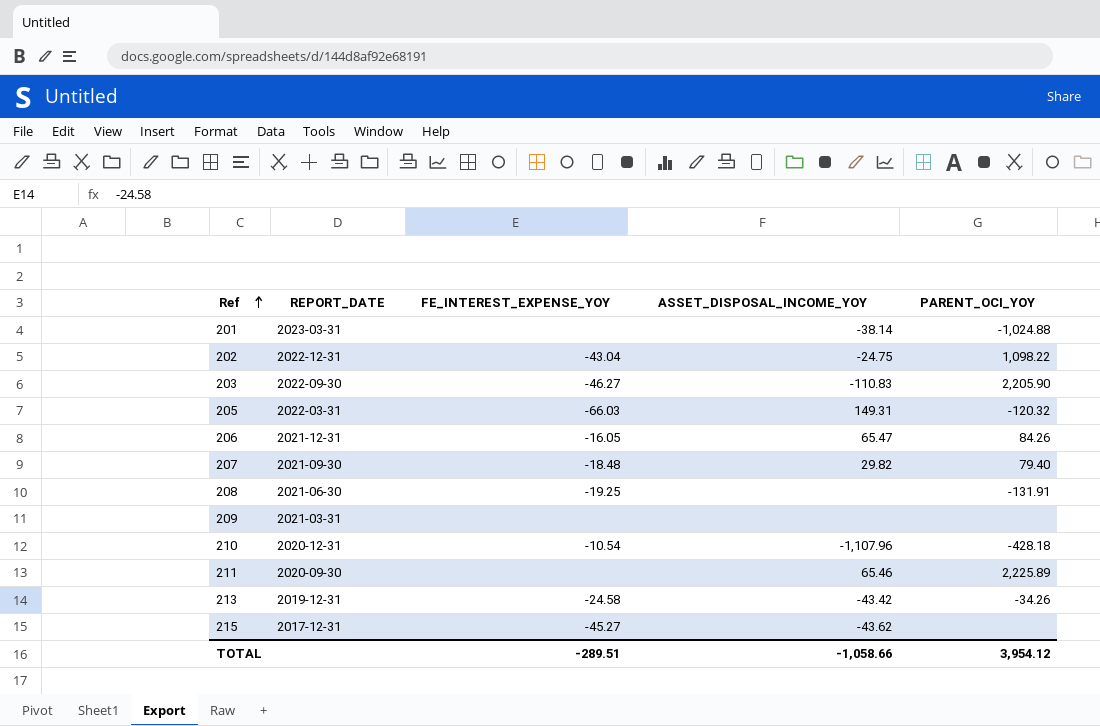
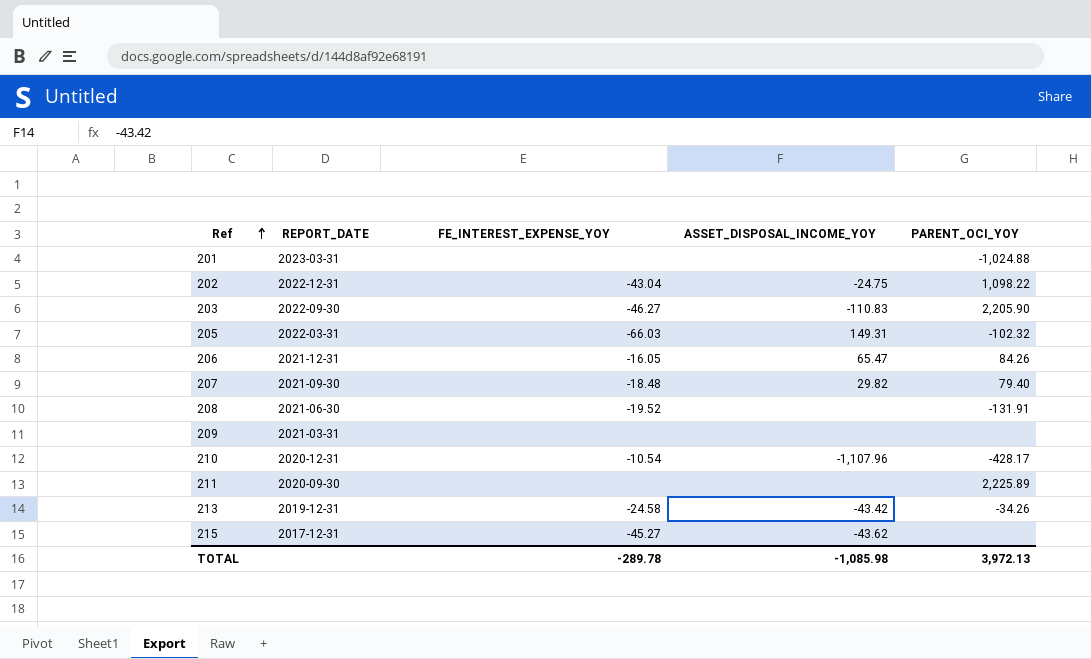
201 | ASSET_DISPOSAL_INCOME_YOY: -38.14 -> none
205 | PARENT_OCI_YOY: -120.32 -> -102.32
208 | FE_INTEREST_EXPENSE_YOY: -19.25 -> -19.52
210 | PARENT_OCI_YOY: -428.18 -> -428.17
211 | ASSET_DISPOSAL_INCOME_YOY: 65.46 -> none
TOTAL | FE_INTEREST_EXPENSE_YOY: -289.51 -> -289.78
TOTAL | ASSET_DISPOSAL_INCOME_YOY: -1,058.66 -> -1,085.98
TOTAL | PARENT_OCI_YOY: 3,954.12 -> 3,972.13

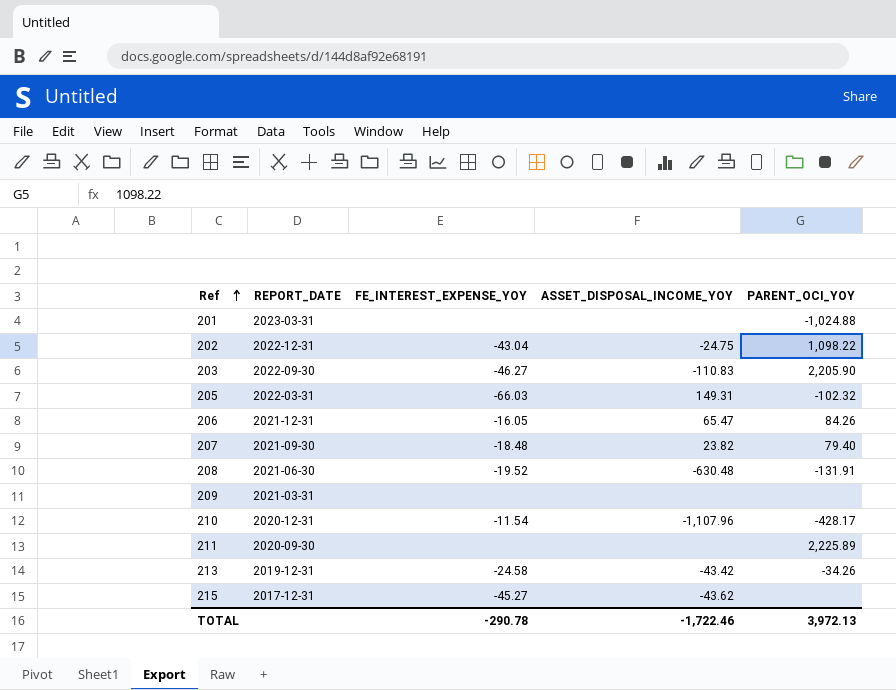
207 | ASSET_DISPOSAL_INCOME_YOY: 29.82 -> 23.82
208 | ASSET_DISPOSAL_INCOME_YOY: none -> -630.48
210 | FE_INTEREST_EXPENSE_YOY: -10.54 -> -11.54
TOTAL | FE_INTEREST_EXPENSE_YOY: -289.78 -> -290.78
TOTAL | ASSET_DISPOSAL_INCOME_YOY: -1,085.98 -> -1,722.46

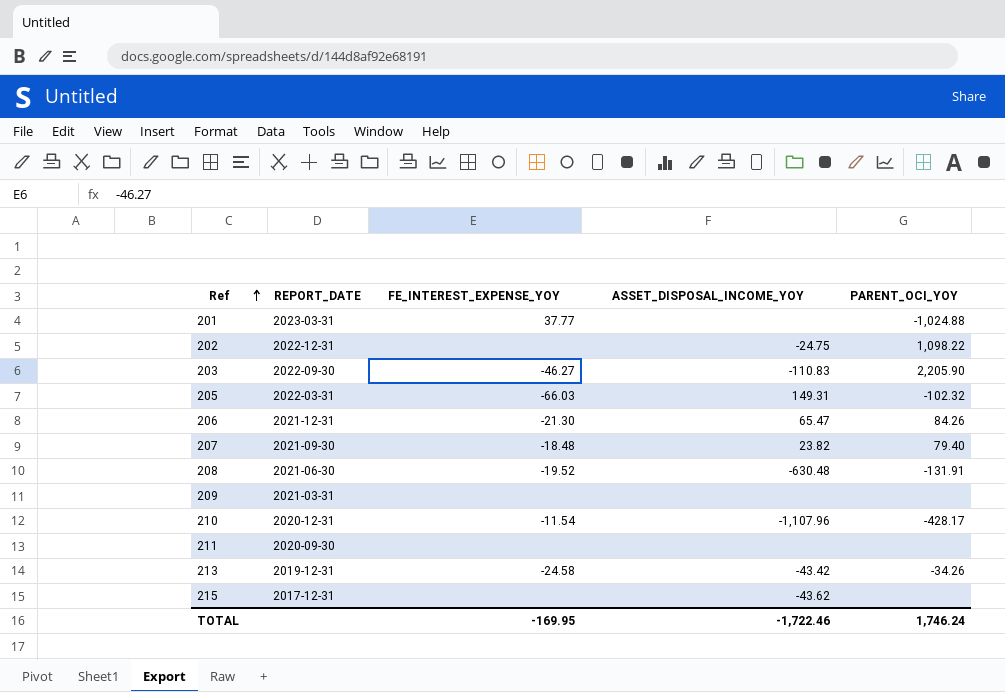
201 | FE_INTEREST_EXPENSE_YOY: none -> 37.77
202 | FE_INTEREST_EXPENSE_YOY: -43.04 -> none
206 | FE_INTEREST_EXPENSE_YOY: -16.05 -> -21.30
211 | PARENT_OCI_YOY: 2,225.89 -> none
215 | FE_INTEREST_EXPENSE_YOY: -45.27 -> none
TOTAL | FE_INTEREST_EXPENSE_YOY: -290.78 -> -169.95
TOTAL | PARENT_OCI_YOY: 3,972.13 -> 1,746.24

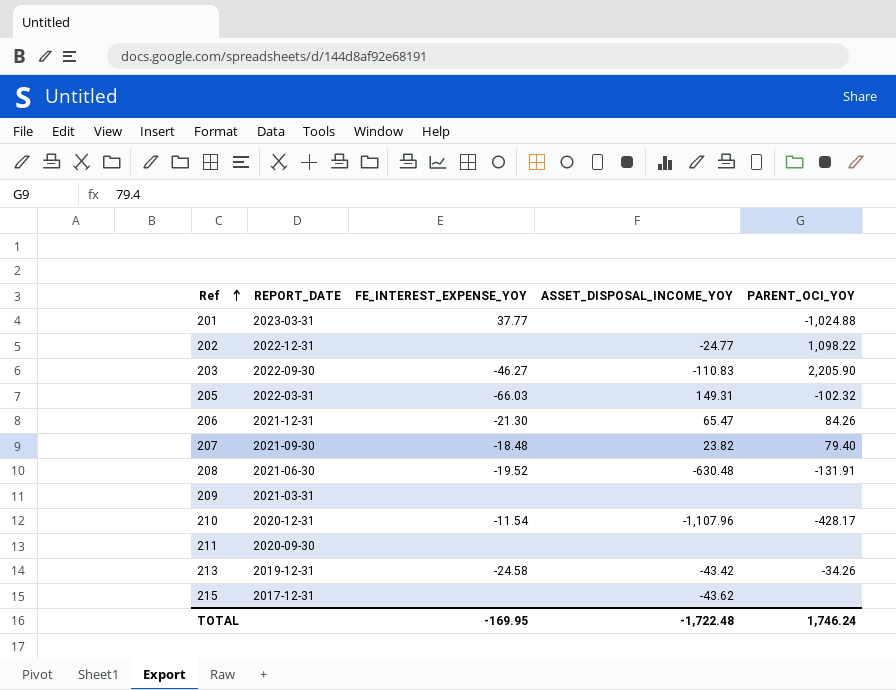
202 | ASSET_DISPOSAL_INCOME_YOY: -24.75 -> -24.77
TOTAL | ASSET_DISPOSAL_INCOME_YOY: -1,722.46 -> -1,722.48

